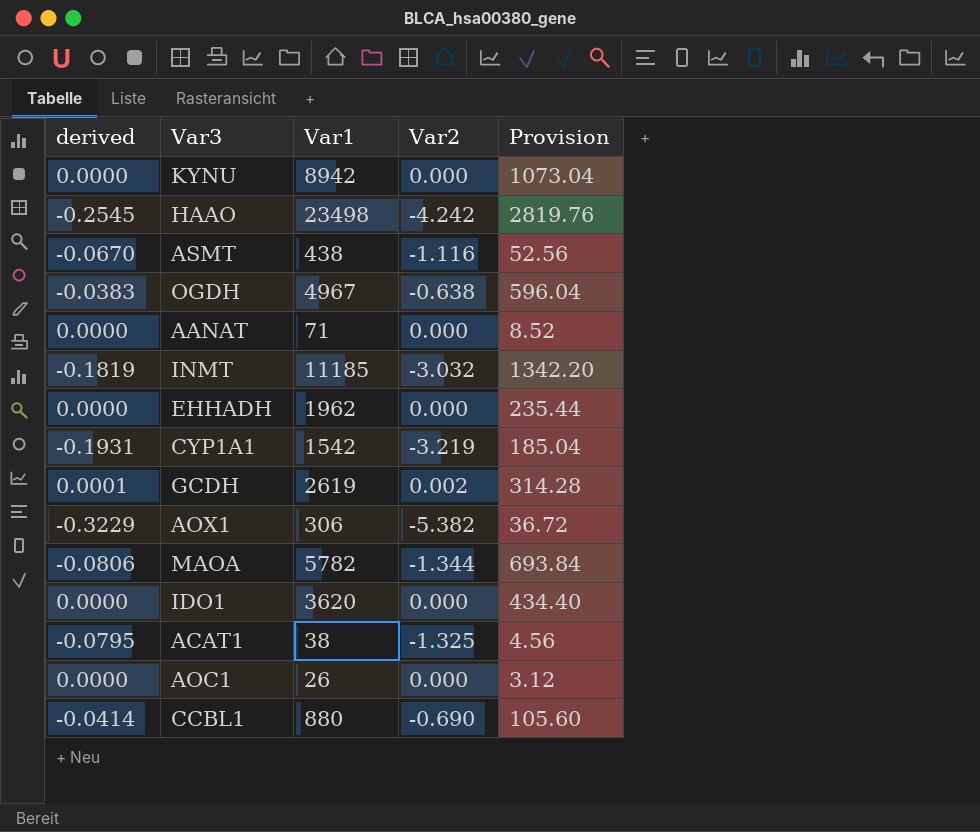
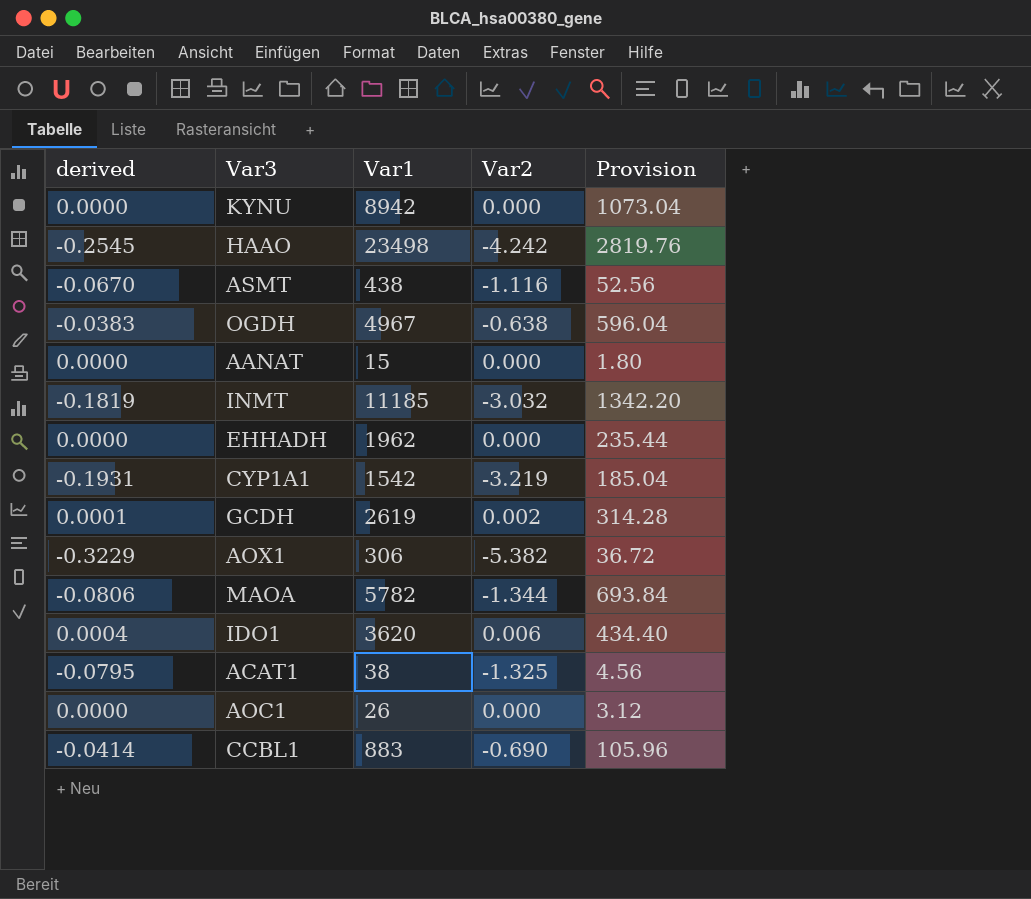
AANAT | Var1: 71 -> 15
AANAT | Provision: 8.52 -> 1.80
IDO1 | derived: 0.0000 -> 0.0004
IDO1 | Var2: 0.000 -> 0.006
CCBL1 | Var1: 880 -> 883
CCBL1 | Provision: 105.60 -> 105.96

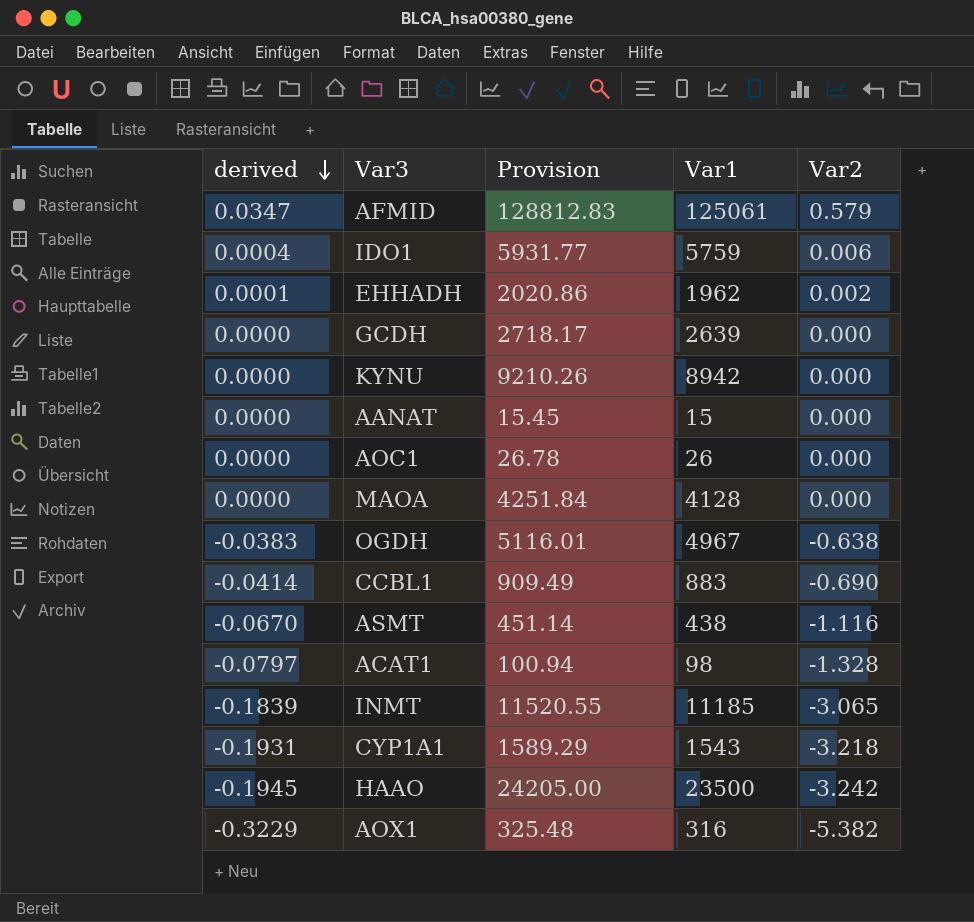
row order: none -> derived descending
column Provision | formula: [Var1] * 0.12 -> [Var1] * 1.03
column Provision | position: 5 -> 3
row AFMID: none -> 0.0347 | 128812.83 | 125061 | 0.579
IDO1 | Var1: 3620 -> 5759
EHHADH | derived: 0.0000 -> 0.0001
EHHADH | Var2: 0.000 -> 0.002
GCDH | derived: 0.0001 -> 0.0000
GCDH | Var1: 2619 -> 2639
GCDH | Var2: 0.002 -> 0.000
MAOA | derived: -0.0806 -> 0.0000
MAOA | Var1: 5782 -> 4128
MAOA | Var2: -1.344 -> 0.000
ACAT1 | derived: -0.0795 -> -0.0797
ACAT1 | Var1: 38 -> 98
ACAT1 | Var2: -1.325 -> -1.328
INMT | derived: -0.1819 -> -0.1839
INMT | Var2: -3.032 -> -3.065
CYP1A1 | Var1: 1542 -> 1543
CYP1A1 | Var2: -3.219 -> -3.218
HAAO | derived: -0.2545 -> -0.1945
HAAO | Var1: 23498 -> 23500
HAAO | Var2: -4.242 -> -3.242
AOX1 | Var1: 306 -> 316

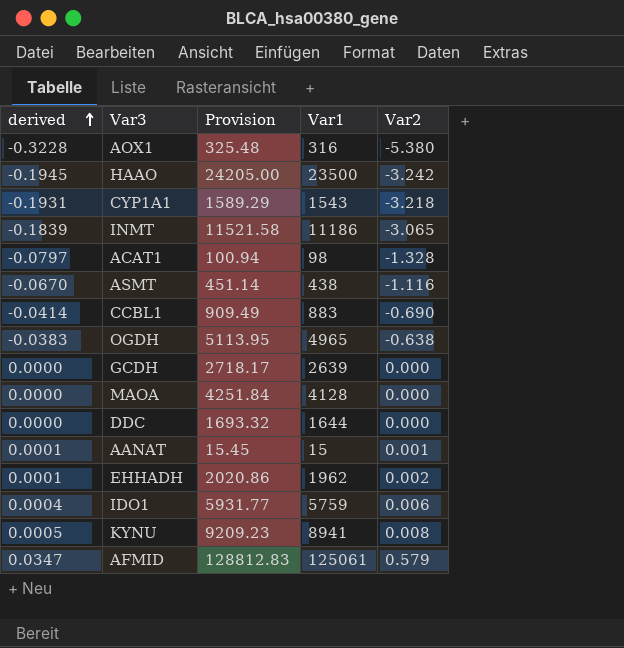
row order: derived descending -> derived ascending
row AOC1: 0.0000 | 26.78 | 26 | 0.000 -> none
AOX1 | derived: -0.3229 -> -0.3228
AOX1 | Var2: -5.382 -> -5.380
INMT | Provision: 11520.55 -> 11521.58
INMT | Var1: 11185 -> 11186
OGDH | Provision: 5116.01 -> 5113.95
OGDH | Var1: 4967 -> 4965
row DDC: none -> 0.0000 | 1693.32 | 1644 | 0.000
AANAT | derived: 0.0000 -> 0.0001
AANAT | Var2: 0.000 -> 0.001
KYNU | derived: 0.0000 -> 0.0005
KYNU | Provision: 9210.26 -> 9209.23
KYNU | Var1: 8942 -> 8941
KYNU | Var2: 0.000 -> 0.008

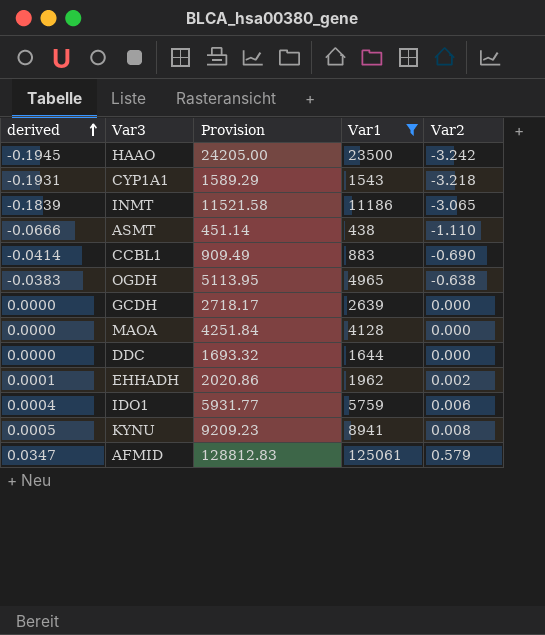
filter: none -> Var1 >= 438
ASMT | derived: -0.0670 -> -0.0666
ASMT | Var2: -1.116 -> -1.110

